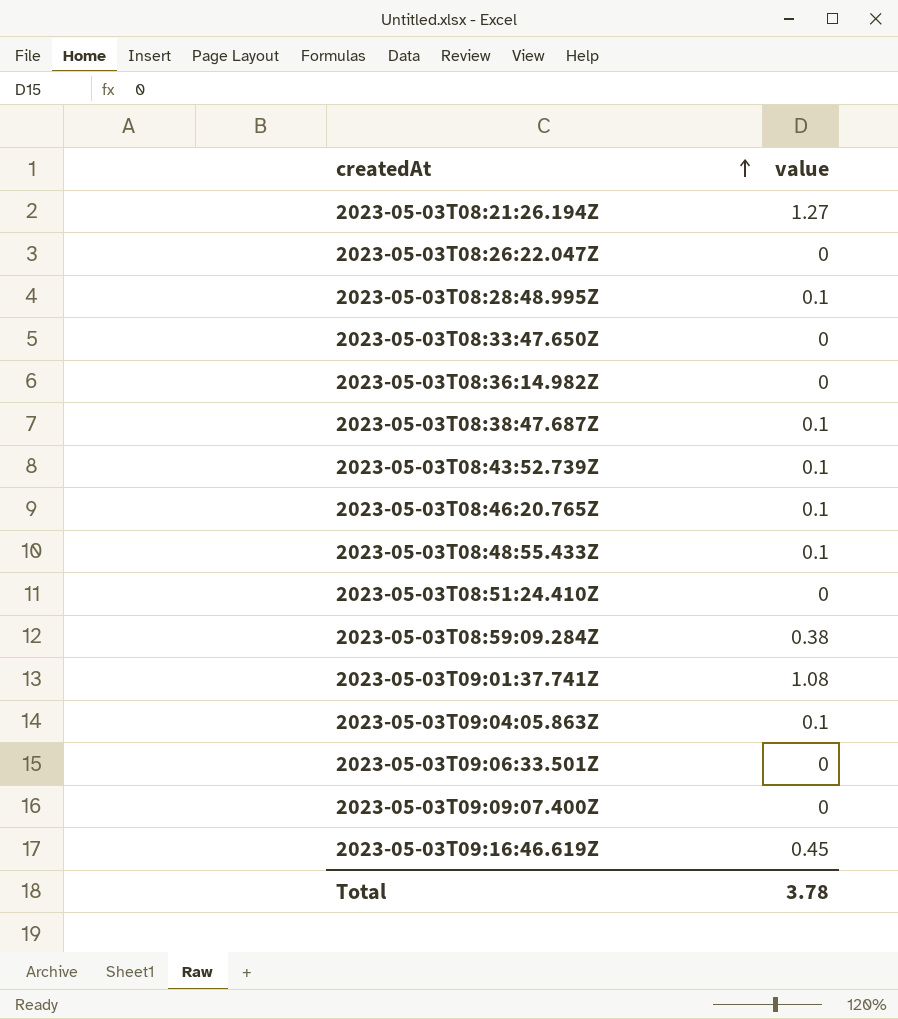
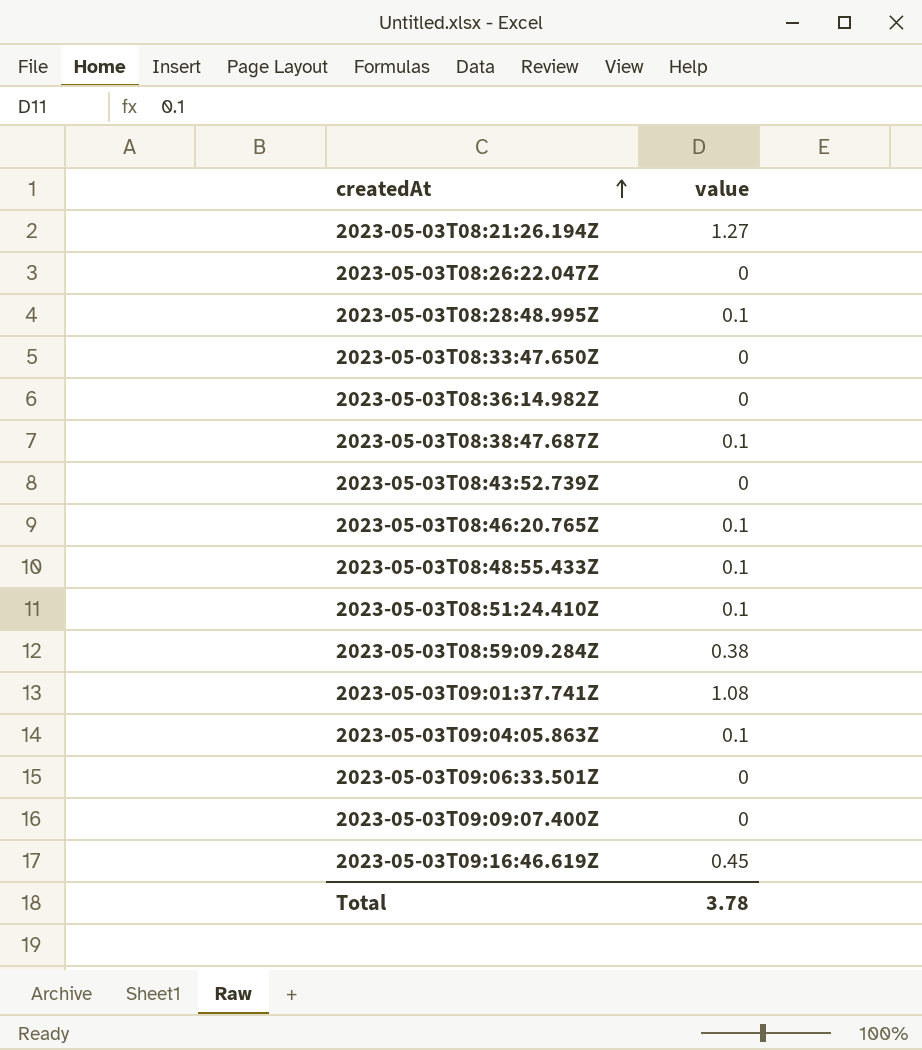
2023-05-03T08:43:52.739Z | value: 0.1 -> 0
2023-05-03T08:51:24.410Z | value: 0 -> 0.1

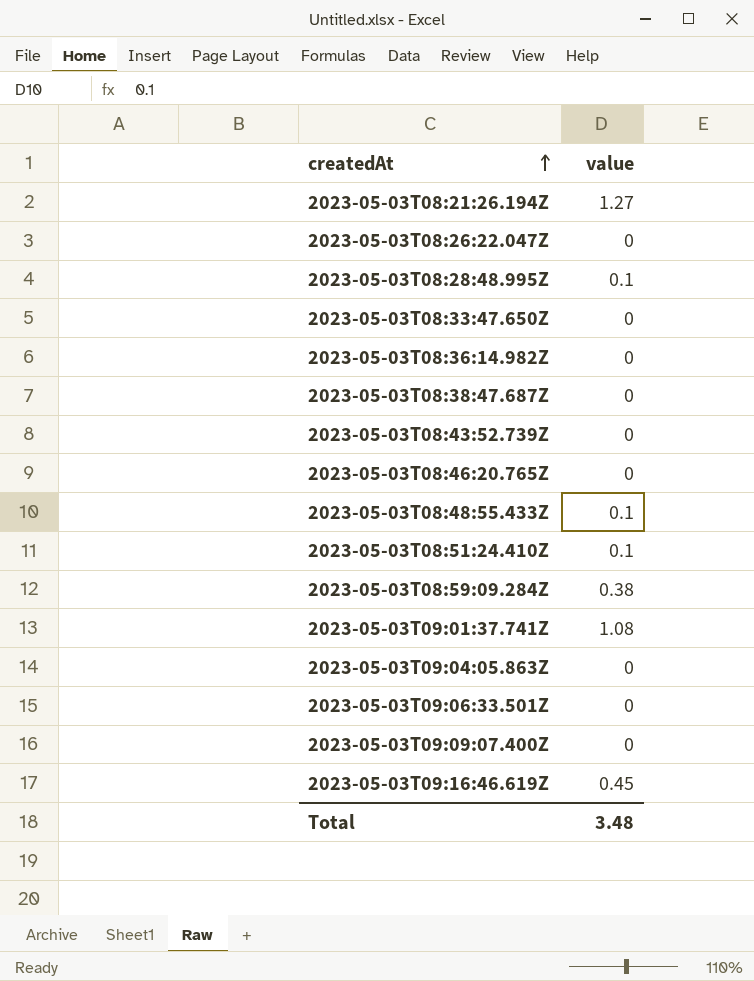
2023-05-03T08:38:47.687Z | value: 0.1 -> 0
2023-05-03T08:46:20.765Z | value: 0.1 -> 0
2023-05-03T09:04:05.863Z | value: 0.1 -> 0
Total | value: 3.78 -> 3.48

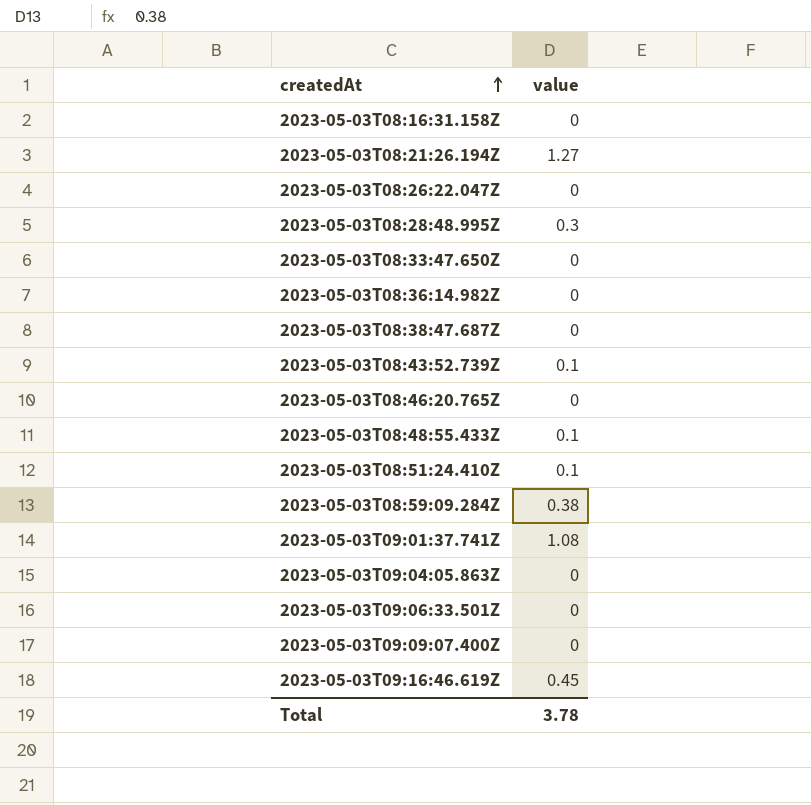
row 2023-05-03T08:16:31.158Z: none -> 0
2023-05-03T08:28:48.995Z | value: 0.1 -> 0.3
2023-05-03T08:43:52.739Z | value: 0 -> 0.1
Total | value: 3.48 -> 3.78

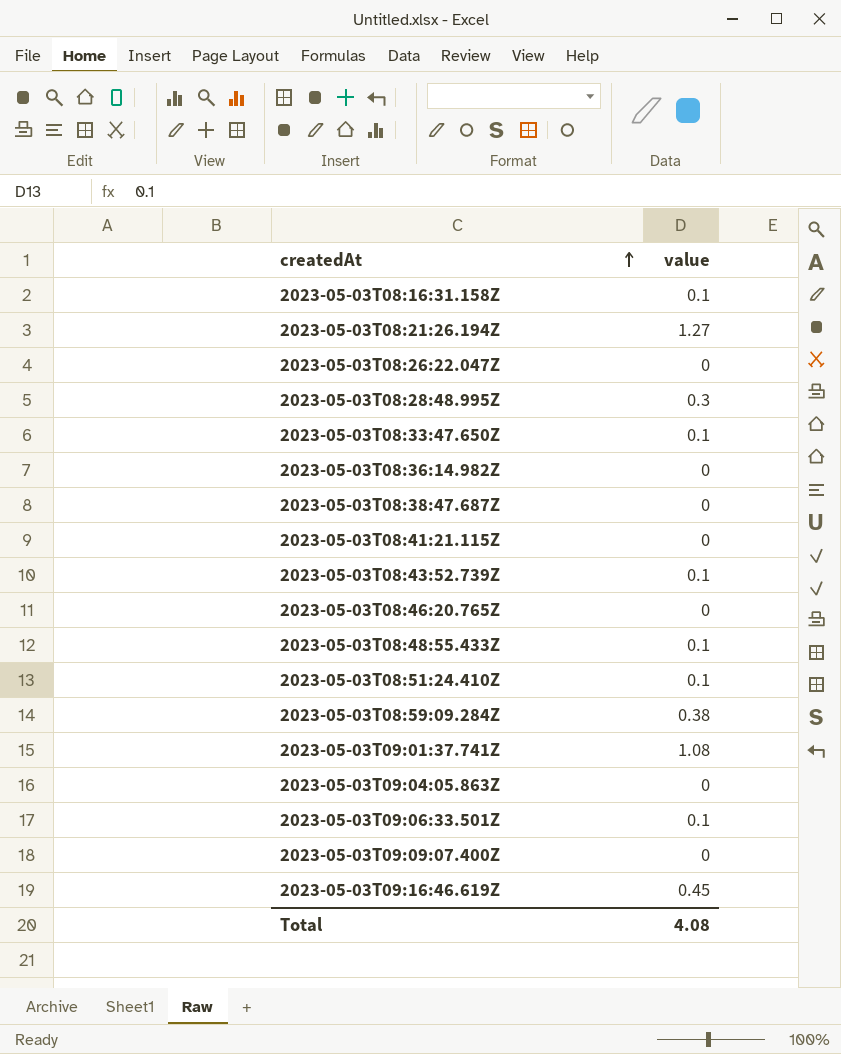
2023-05-03T08:16:31.158Z | value: 0 -> 0.1
2023-05-03T08:33:47.650Z | value: 0 -> 0.1
row 2023-05-03T08:41:21.115Z: none -> 0
2023-05-03T09:06:33.501Z | value: 0 -> 0.1
Total | value: 3.78 -> 4.08

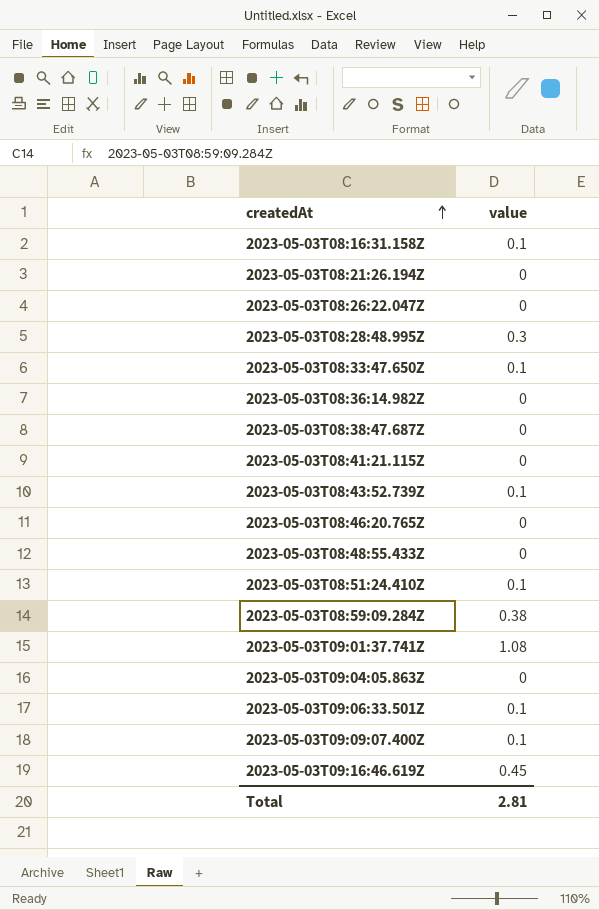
2023-05-03T08:21:26.194Z | value: 1.27 -> 0
2023-05-03T08:48:55.433Z | value: 0.1 -> 0
2023-05-03T09:09:07.400Z | value: 0 -> 0.1
Total | value: 4.08 -> 2.81

